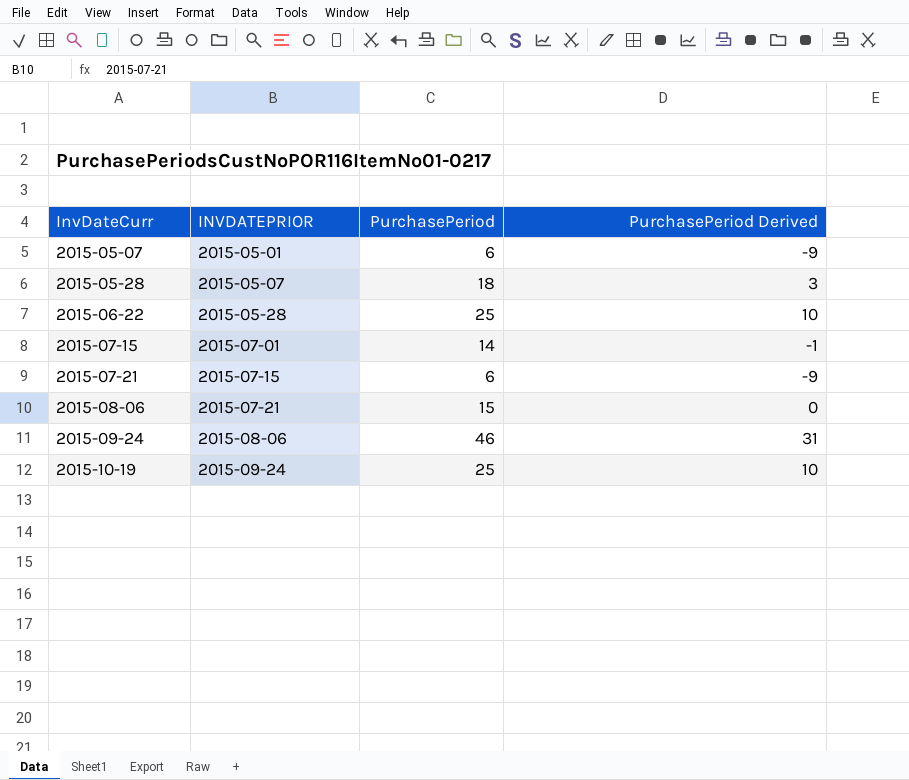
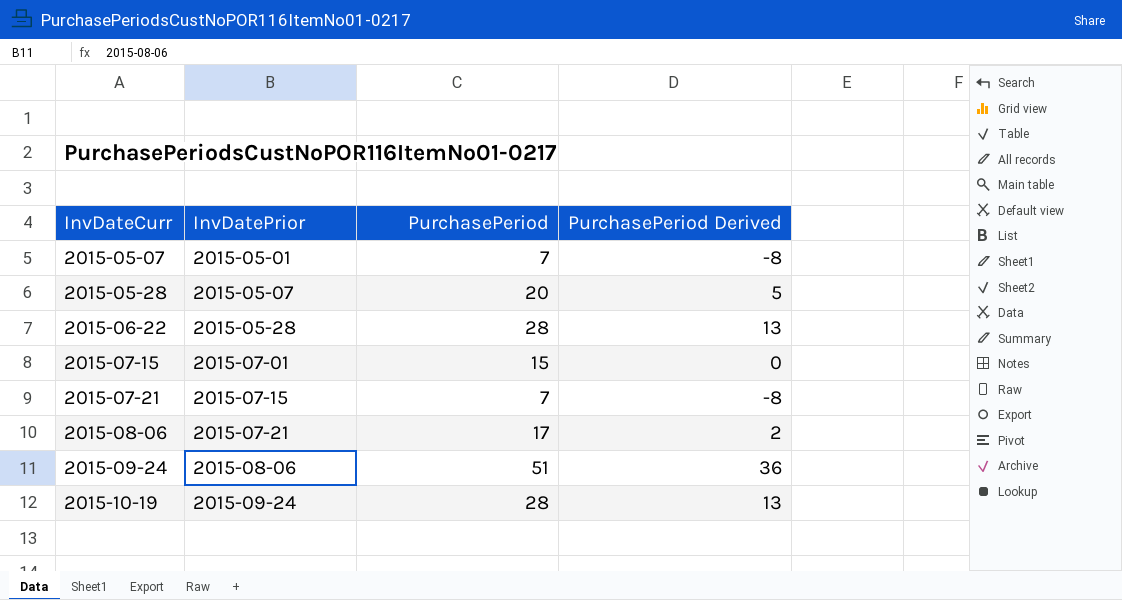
column name: INVDATEPRIOR -> InvDatePrior
2015-05-07 | PurchasePeriod: 6 -> 7
2015-05-07 | PurchasePeriod Derived: -9 -> -8
2015-05-28 | PurchasePeriod: 18 -> 20
2015-05-28 | PurchasePeriod Derived: 3 -> 5
2015-06-22 | PurchasePeriod: 25 -> 28
2015-06-22 | PurchasePeriod Derived: 10 -> 13
2015-07-15 | PurchasePeriod: 14 -> 15
2015-07-15 | PurchasePeriod Derived: -1 -> 0
2015-07-21 | PurchasePeriod: 6 -> 7
2015-07-21 | PurchasePeriod Derived: -9 -> -8
2015-08-06 | PurchasePeriod: 15 -> 17
2015-08-06 | PurchasePeriod Derived: 0 -> 2
2015-09-24 | PurchasePeriod: 46 -> 51
2015-09-24 | PurchasePeriod Derived: 31 -> 36
2015-10-19 | PurchasePeriod: 25 -> 28
2015-10-19 | PurchasePeriod Derived: 10 -> 13

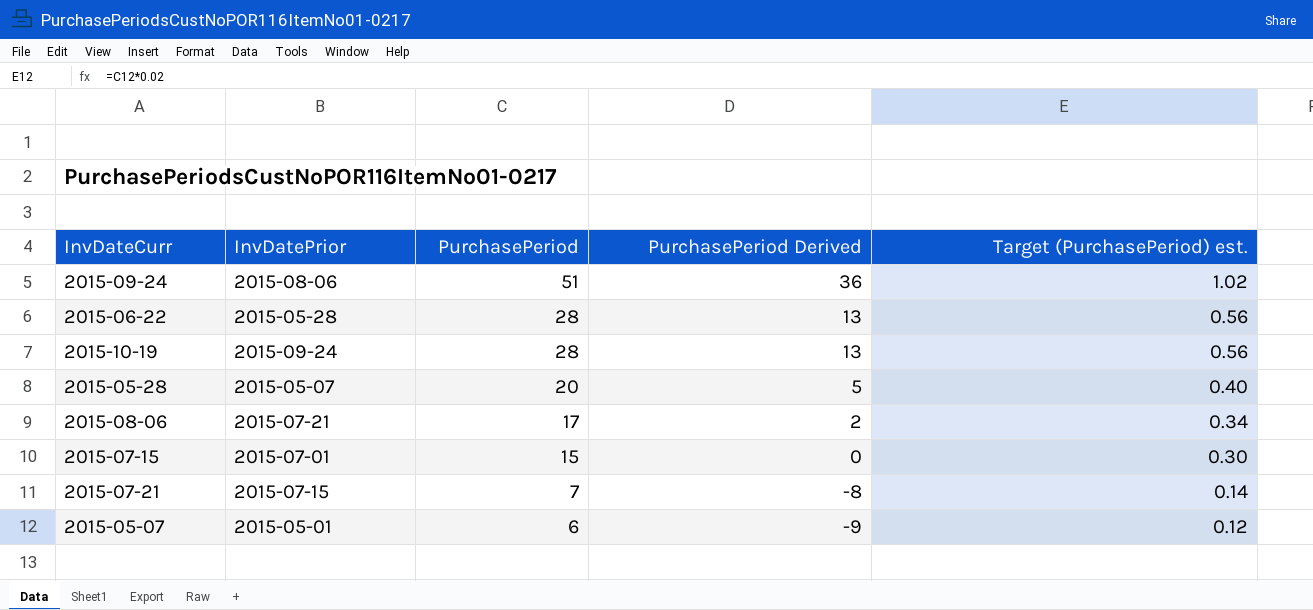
row order: InvDateCurr ascending -> PurchasePeriod descending
column Target (PurchasePeriod) est. | formula: none -> [PurchasePeriod] * 0.02
2015-05-07 | PurchasePeriod: 7 -> 6
2015-05-07 | PurchasePeriod Derived: -8 -> -9

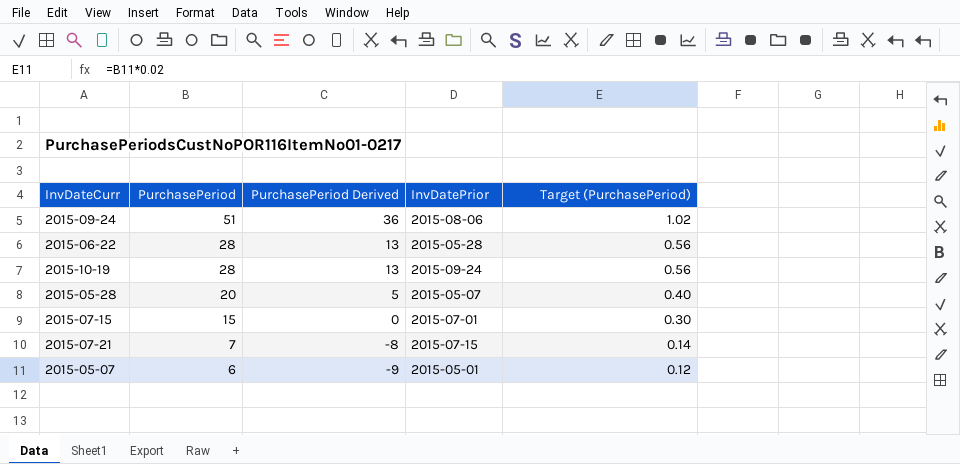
column InvDatePrior | position: 2 -> 4
column name: Target (PurchasePeriod) est. -> Target (PurchasePeriod)
row 2015-08-06: 2015-07-21 | 17 | 2 | 0.34 -> none

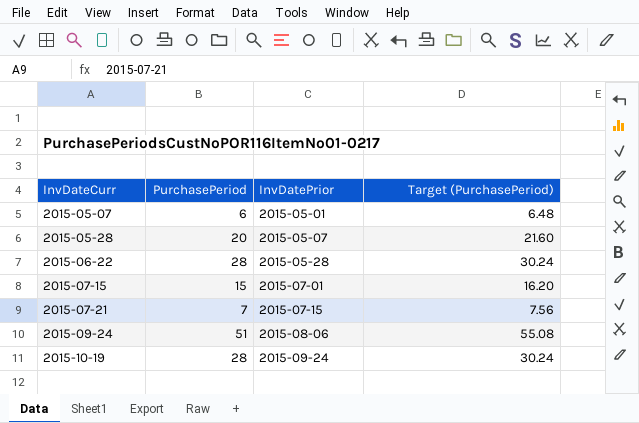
row order: PurchasePeriod descending -> InvDateCurr ascending
column PurchasePeriod Derived | formula: [PurchasePeriod] - 15 -> none
column Target (PurchasePeriod) | formula: [PurchasePeriod] * 0.02 -> [PurchasePeriod] * 1.08

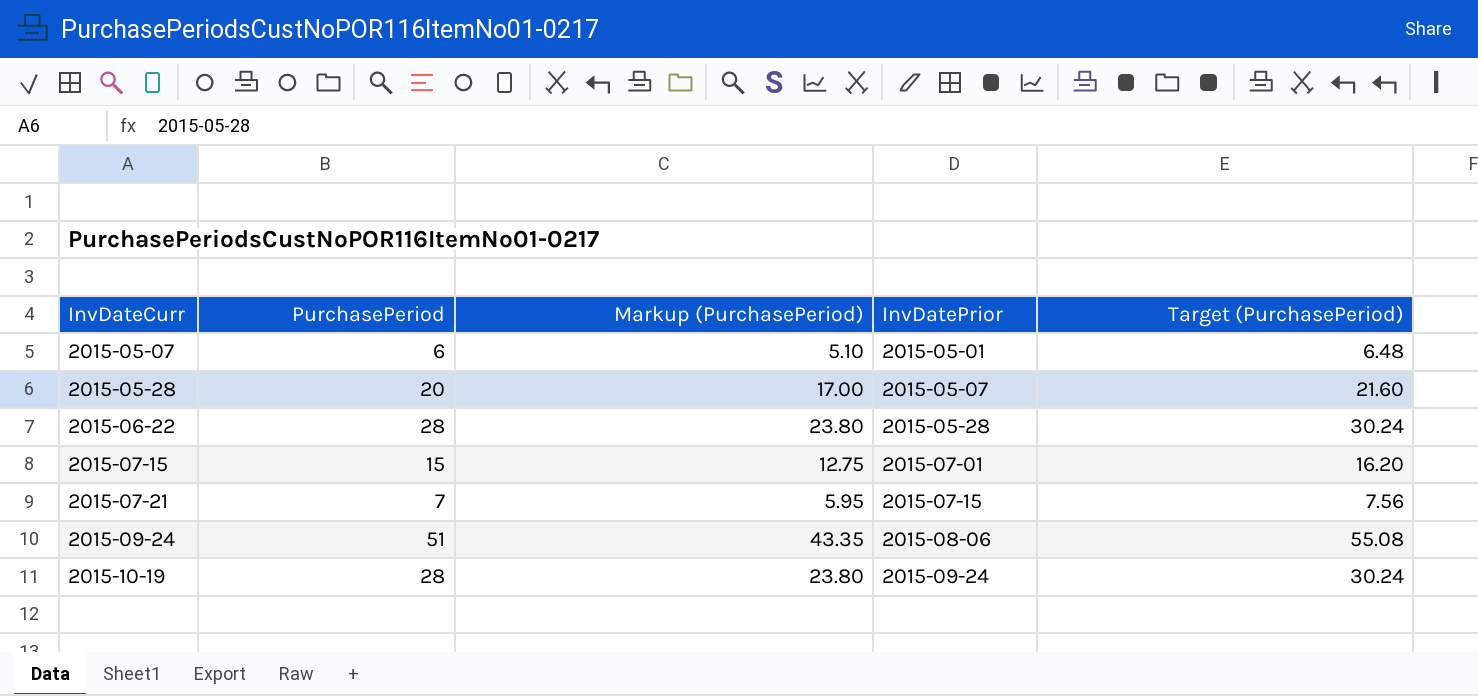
column Markup (PurchasePeriod) | formula: none -> [PurchasePeriod] * 0.85

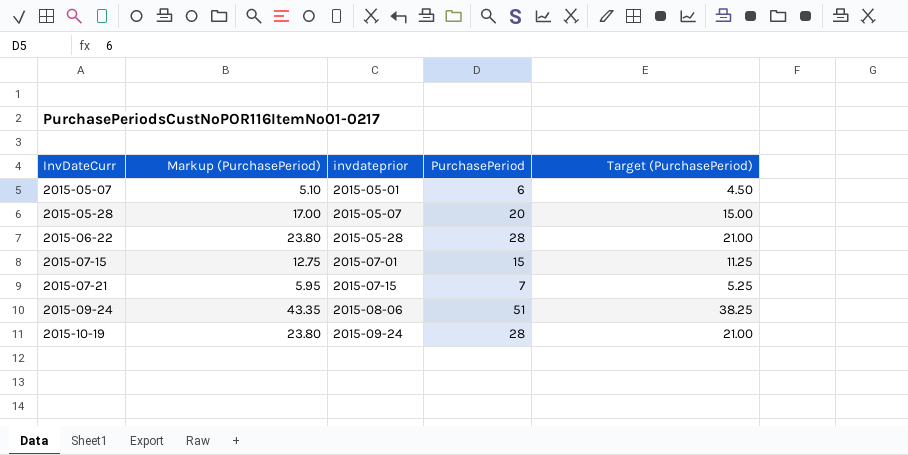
column name: InvDatePrior -> invdateprior
column PurchasePeriod | position: 2 -> 4
column Target (PurchasePeriod) | formula: [PurchasePeriod] * 1.08 -> [PurchasePeriod] * 0.75

